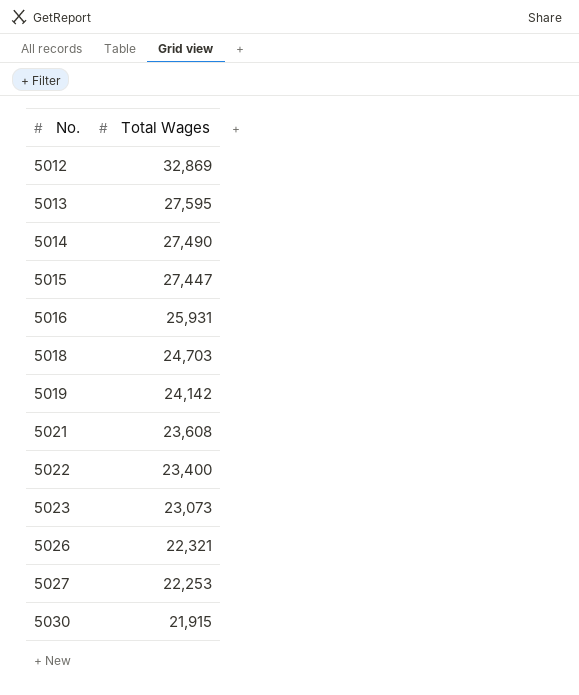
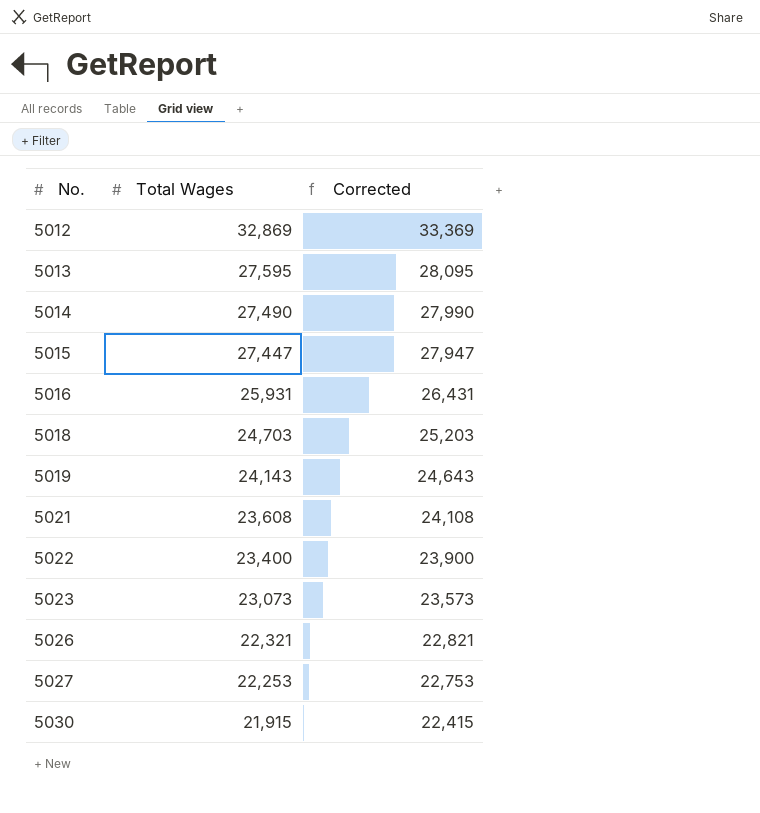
column Corrected | formula: none -> [Total Wages] + 500
5019 | Total Wages: 24,142 -> 24,143

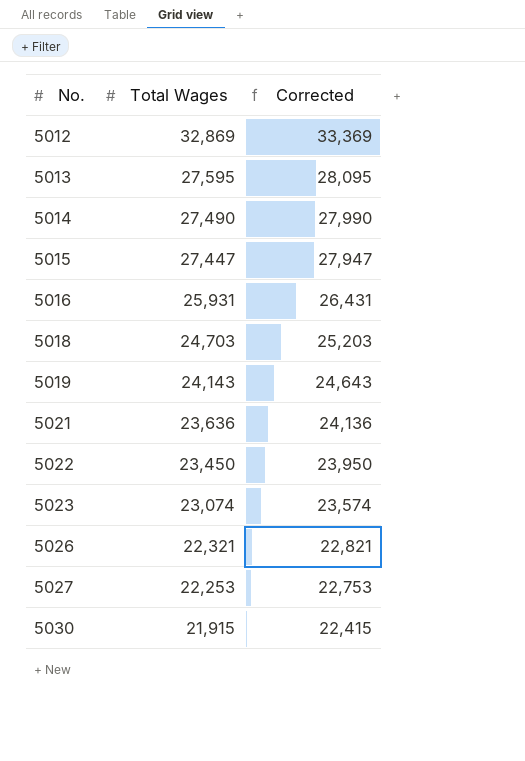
5021 | Total Wages: 23,608 -> 23,636
5021 | Corrected: 24,108 -> 24,136
5022 | Total Wages: 23,400 -> 23,450
5022 | Corrected: 23,900 -> 23,950
5023 | Total Wages: 23,073 -> 23,074
5023 | Corrected: 23,573 -> 23,574

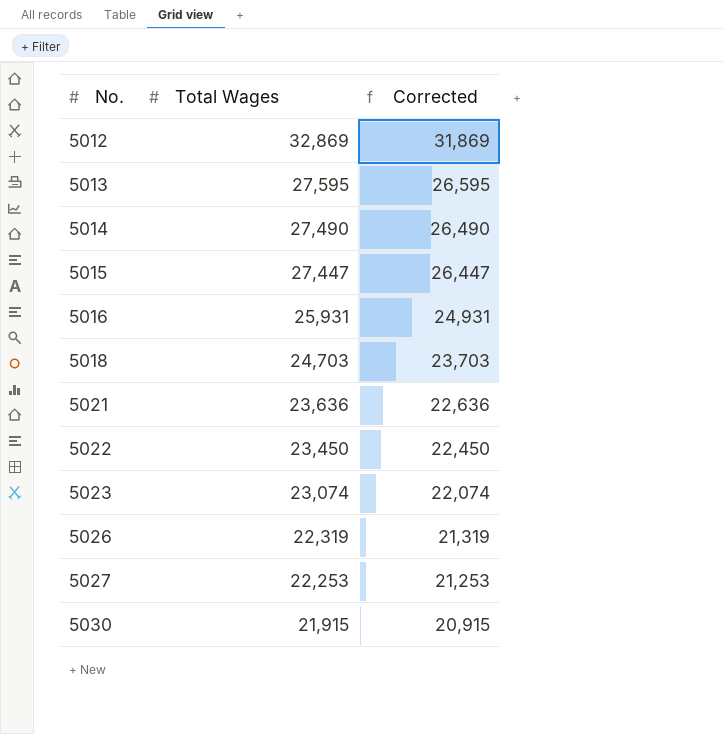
column Corrected | formula: [Total Wages] + 500 -> [Total Wages] - 1000
row 5019: 24,143 | 24,643 -> none
5026 | Total Wages: 22,321 -> 22,319

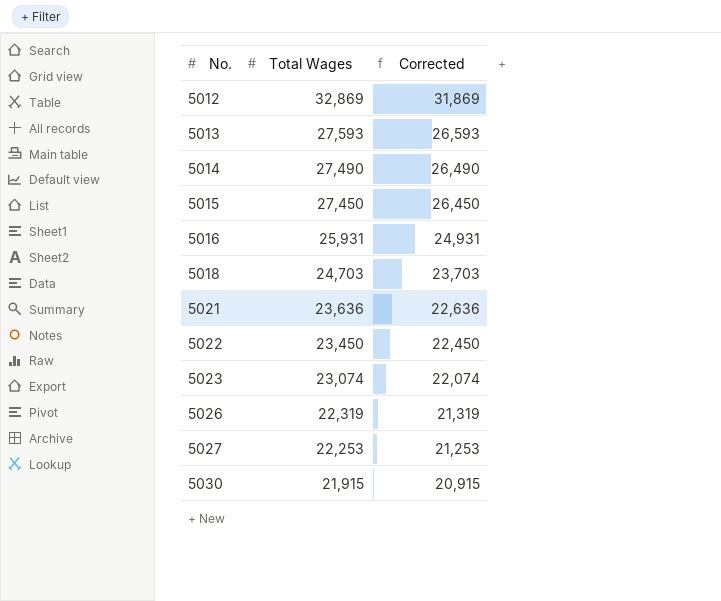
5013 | Total Wages: 27,595 -> 27,593
5013 | Corrected: 26,595 -> 26,593
5015 | Total Wages: 27,447 -> 27,450
5015 | Corrected: 26,447 -> 26,450

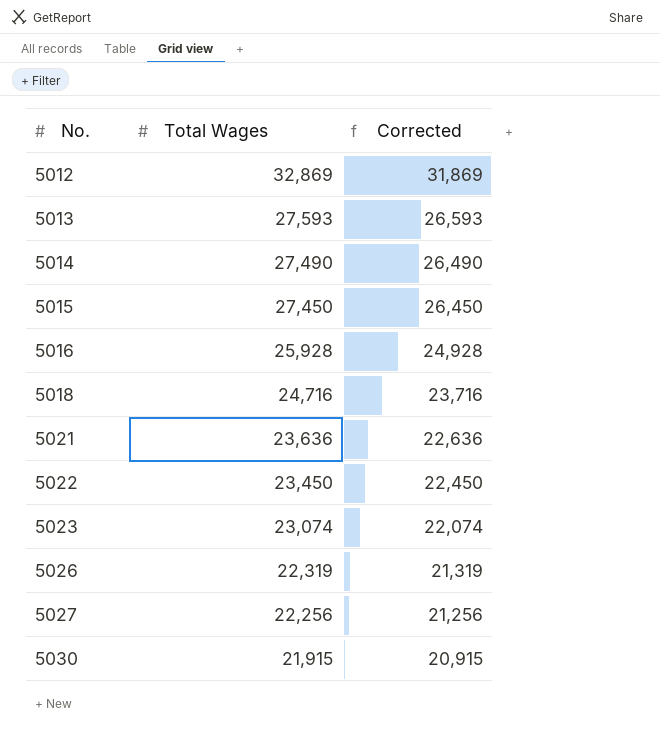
5016 | Total Wages: 25,931 -> 25,928
5016 | Corrected: 24,931 -> 24,928
5018 | Total Wages: 24,703 -> 24,716
5018 | Corrected: 23,703 -> 23,716
5027 | Total Wages: 22,253 -> 22,256
5027 | Corrected: 21,253 -> 21,256

